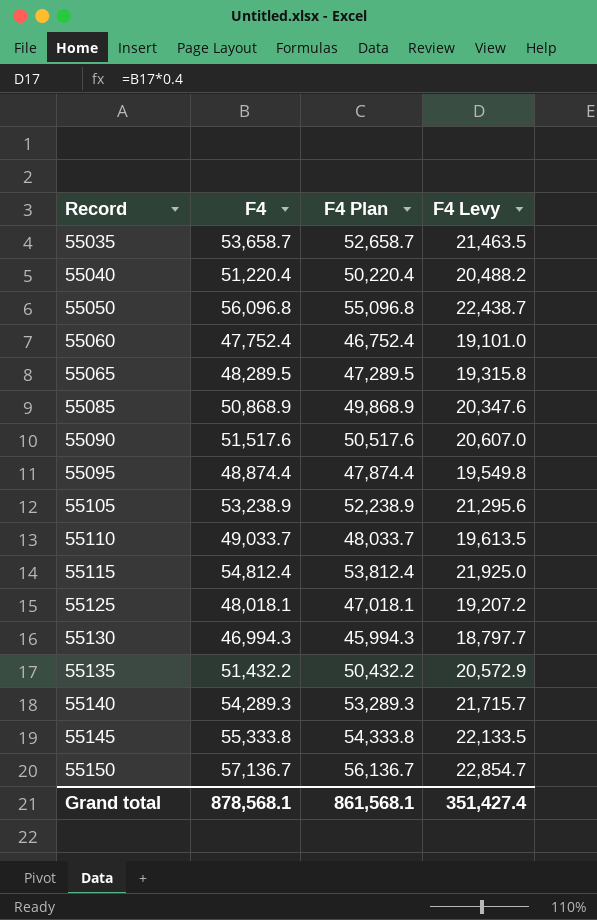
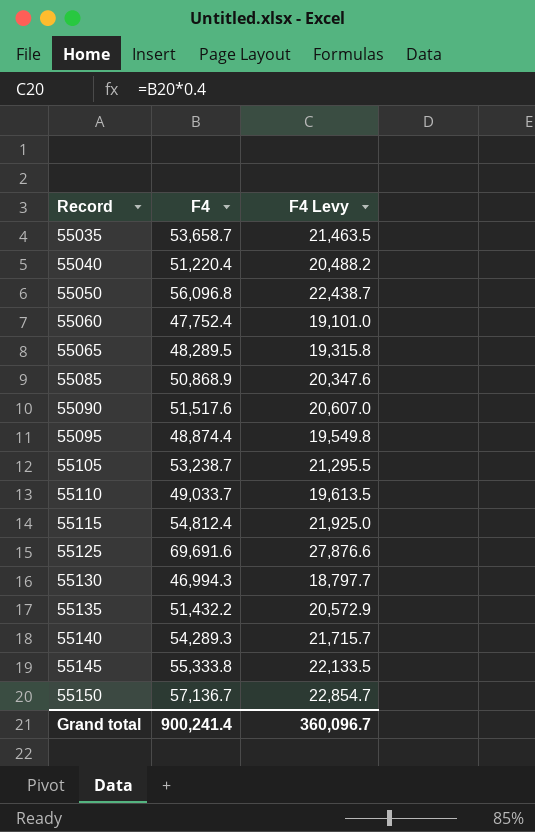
column F4 Plan | formula: [F4] - 1000 -> none
55105 | F4: 53,238.9 -> 53,238.7
55105 | F4 Levy: 21,295.6 -> 21,295.5
55125 | F4: 48,018.1 -> 69,691.6
55125 | F4 Levy: 19,207.2 -> 27,876.6
Grand total | F4: 878,568.1 -> 900,241.4
Grand total | F4 Levy: 351,427.4 -> 360,096.7

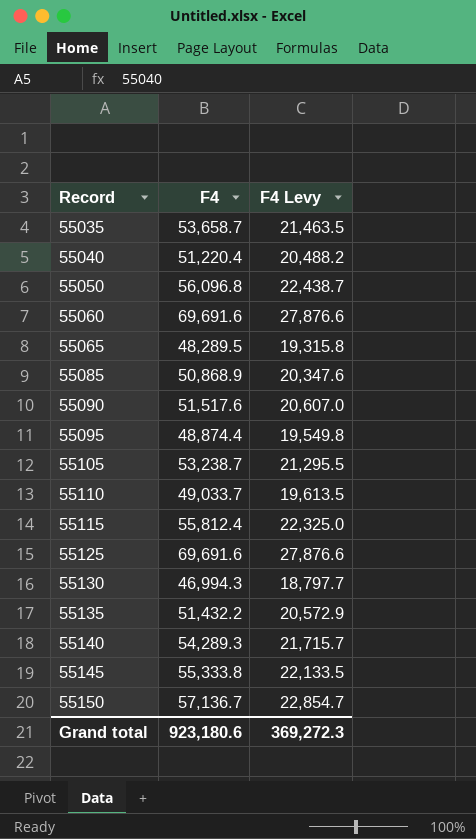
55060 | F4: 47,752.4 -> 69,691.6
55060 | F4 Levy: 19,101.0 -> 27,876.6
55115 | F4: 54,812.4 -> 55,812.4
55115 | F4 Levy: 21,925.0 -> 22,325.0
Grand total | F4: 900,241.4 -> 923,180.6
Grand total | F4 Levy: 360,096.7 -> 369,272.3

